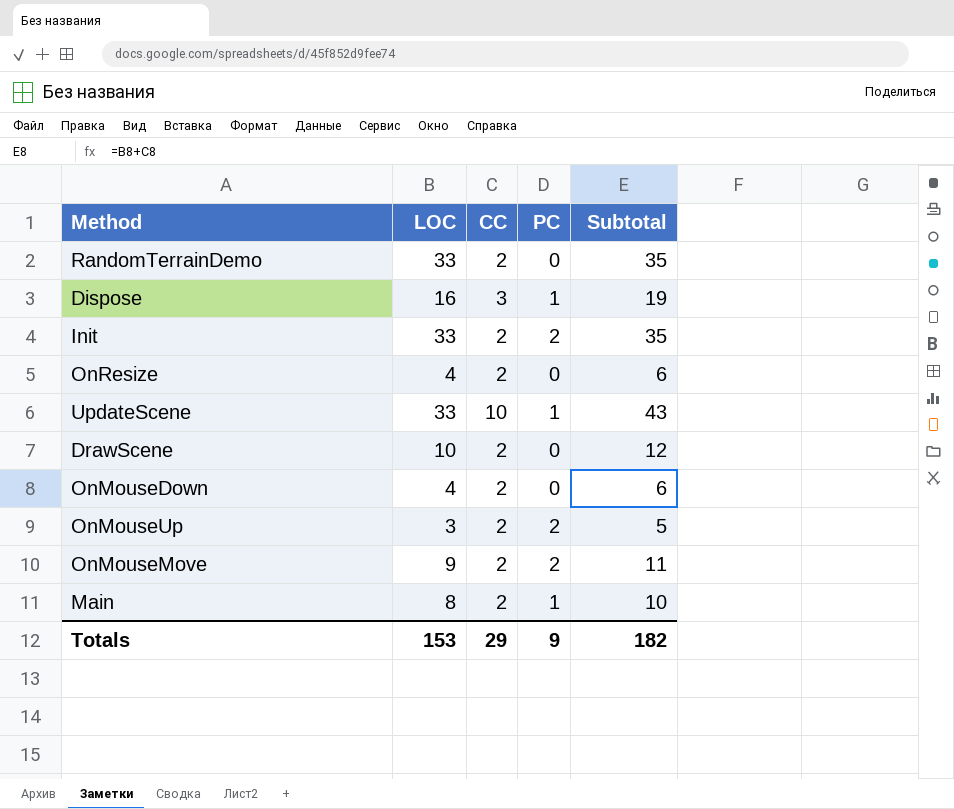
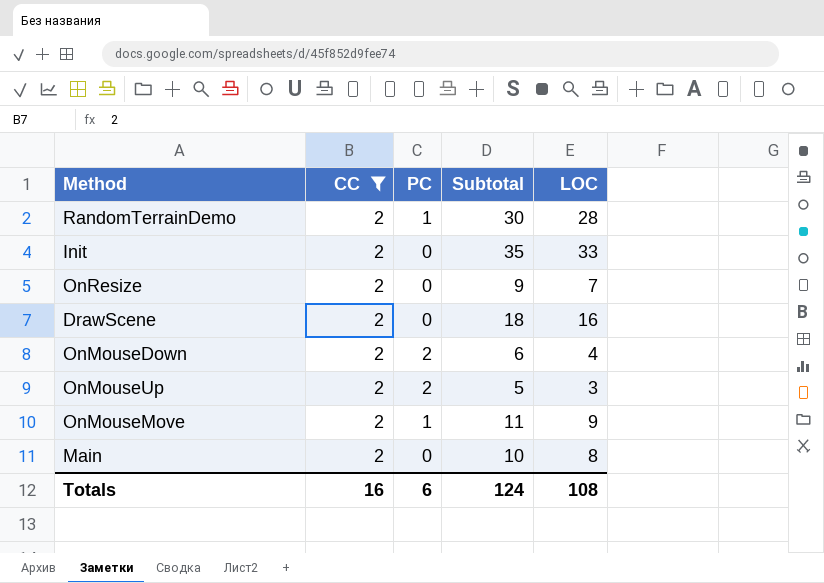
filter: none -> CC = 2
column LOC | position: 2 -> 5
RandomTerrainDemo | PC: 0 -> 1
RandomTerrainDemo | Subtotal: 35 -> 30
RandomTerrainDemo | LOC: 33 -> 28
Init | PC: 2 -> 0
OnResize | Subtotal: 6 -> 9
OnResize | LOC: 4 -> 7
DrawScene | Subtotal: 12 -> 18
DrawScene | LOC: 10 -> 16
OnMouseDown | PC: 0 -> 2
OnMouseMove | PC: 2 -> 1
Main | PC: 1 -> 0
Totals | CC: 29 -> 16
Totals | PC: 9 -> 6
Totals | Subtotal: 182 -> 124
Totals | LOC: 153 -> 108

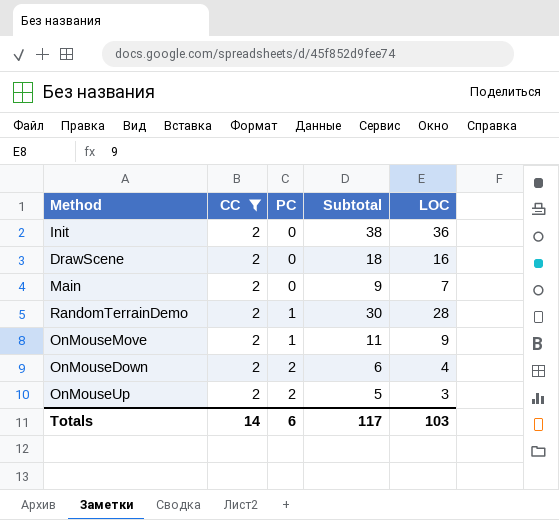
row order: none -> PC ascending
row OnResize: 2 | 0 | 9 | 7 -> none
Init | Subtotal: 35 -> 38
Init | LOC: 33 -> 36
Main | Subtotal: 10 -> 9
Main | LOC: 8 -> 7
Totals | CC: 16 -> 14
Totals | Subtotal: 124 -> 117
Totals | LOC: 108 -> 103

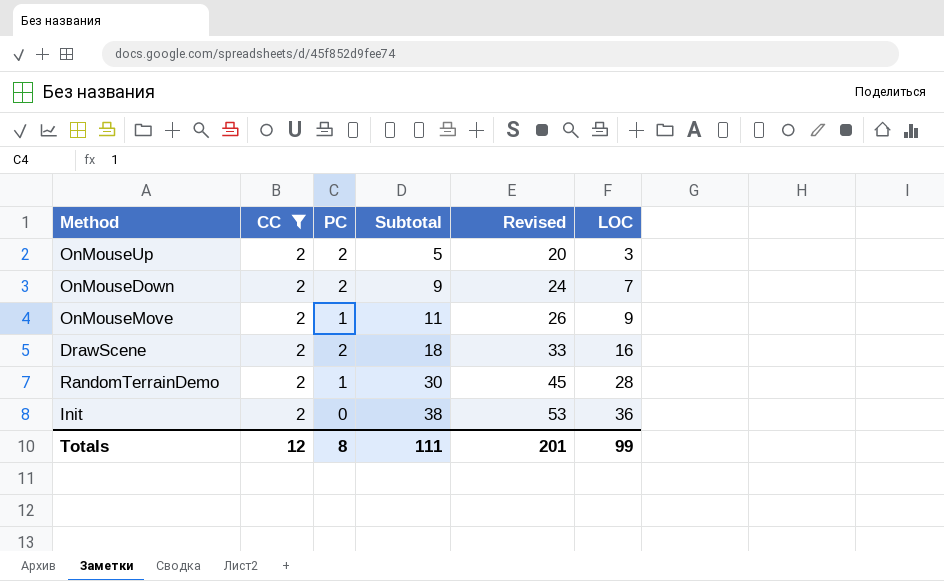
row order: PC ascending -> Subtotal ascending
column Revised | formula: none -> [Subtotal] + 15
row Main: 2 | 0 | 9 | 7 -> none
OnMouseDown | Subtotal: 6 -> 9
OnMouseDown | LOC: 4 -> 7
DrawScene | PC: 0 -> 2
Totals | CC: 14 -> 12
Totals | PC: 6 -> 8
Totals | Subtotal: 117 -> 111
Totals | LOC: 103 -> 99

